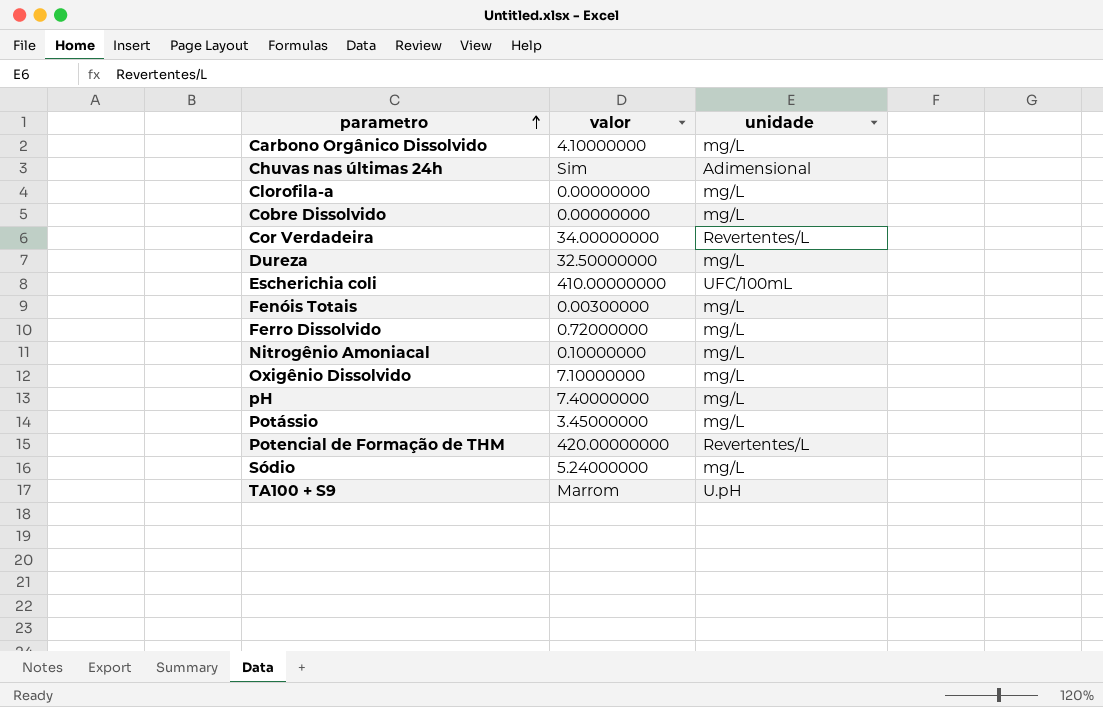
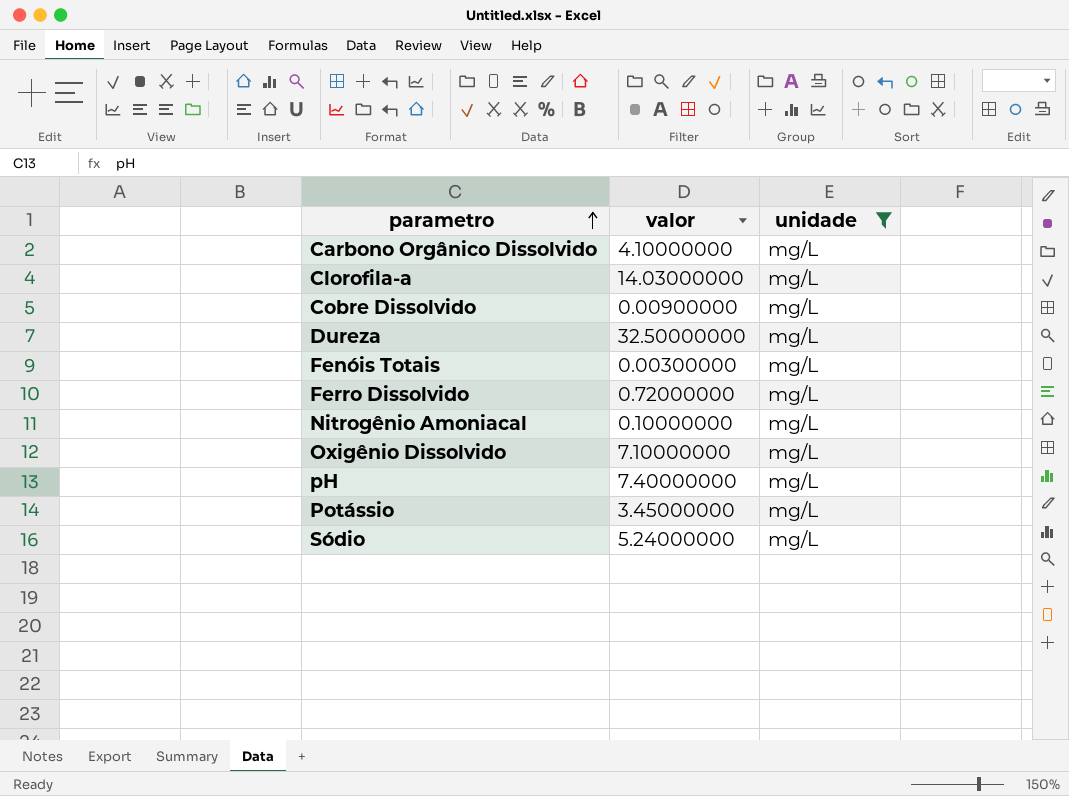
filter: none -> unidade = mg/L
Clorofila-a | valor: 0.00000000 -> 14.03000000
Cobre Dissolvido | valor: 0.00000000 -> 0.00900000

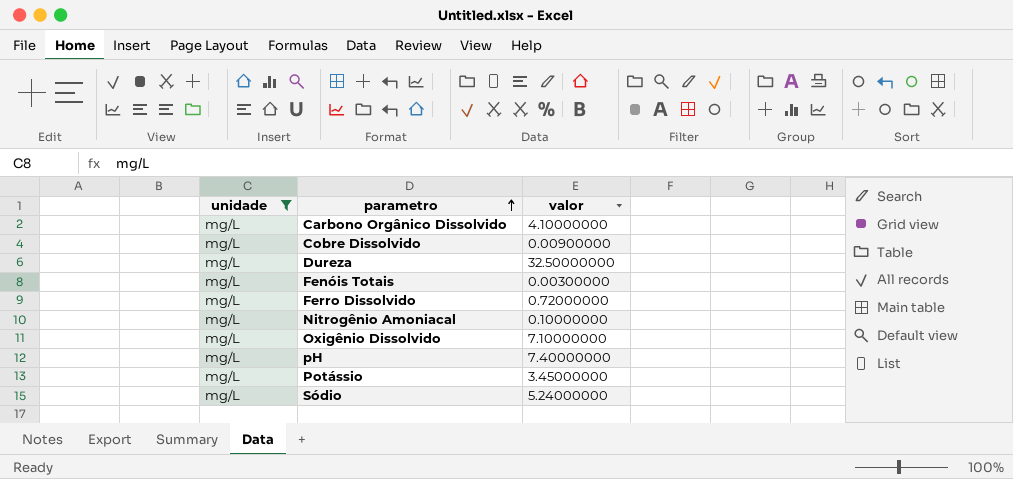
column unidade | position: 3 -> 1
row Clorofila-a: 14.03000000 | mg/L -> none

